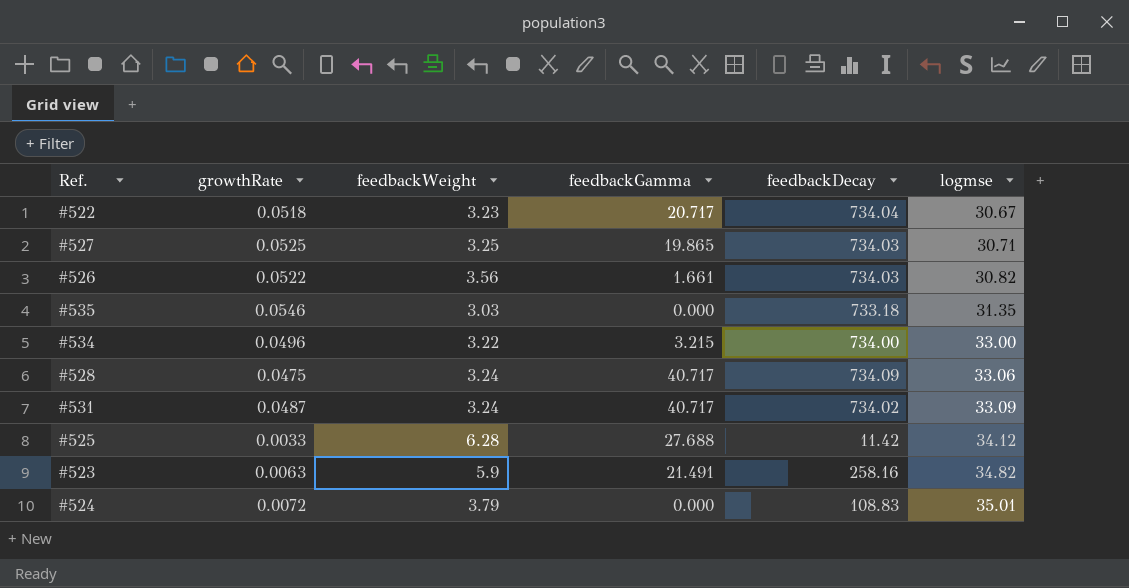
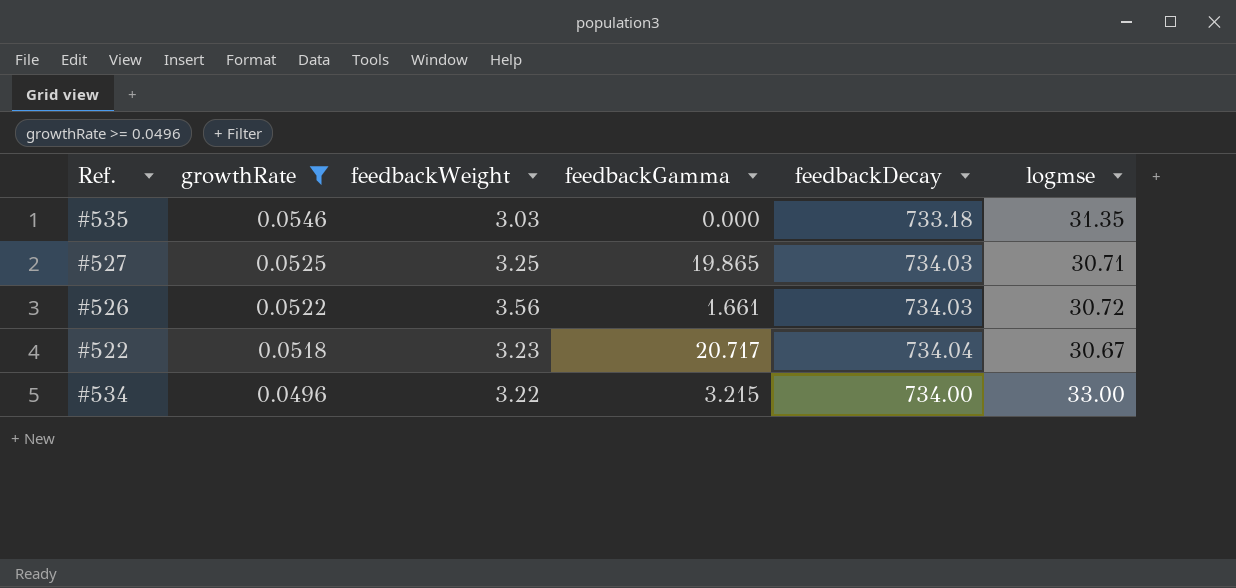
filter: none -> growthRate >= 0.0496
row order: logmse ascending -> growthRate descending
#526 | logmse: 30.82 -> 30.72

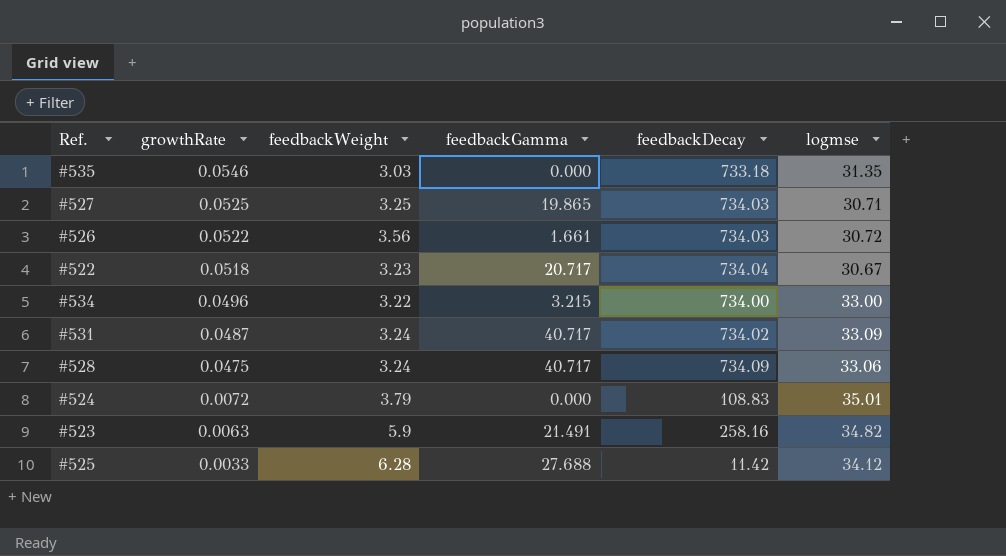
filter: growthRate >= 0.0496 -> none

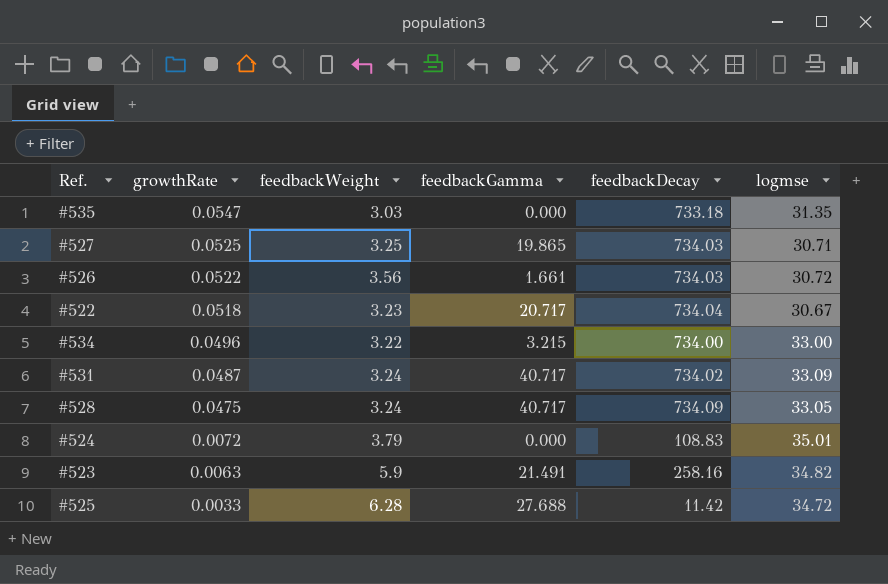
#535 | growthRate: 0.0546 -> 0.0547
#528 | logmse: 33.06 -> 33.05
#525 | logmse: 34.12 -> 34.72

